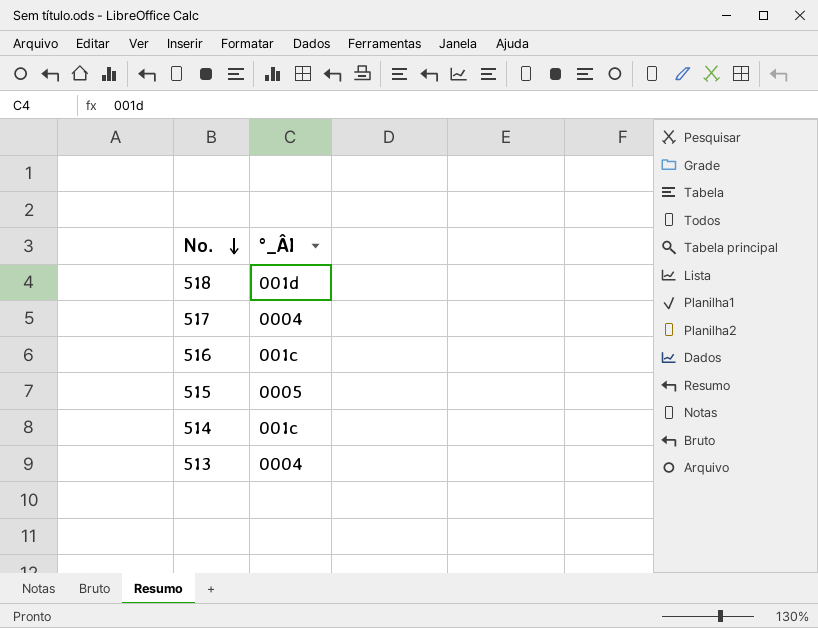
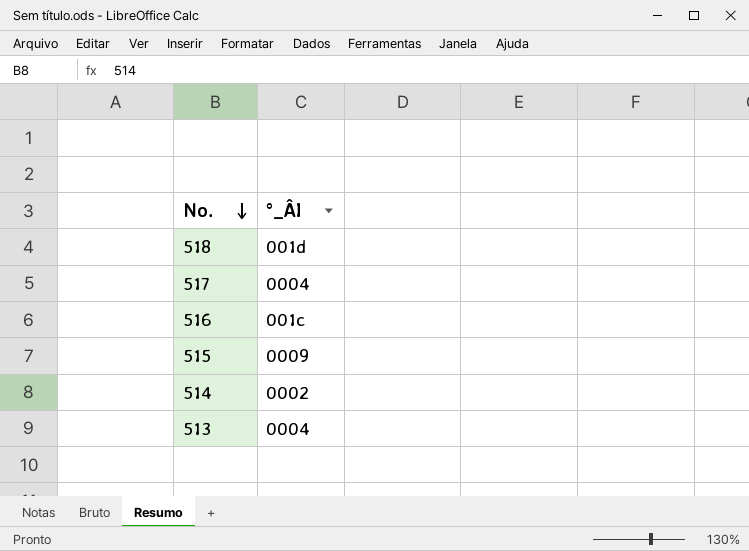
515 | °_ÂI: 0005 -> 0009
514 | °_ÂI: 001c -> 0002

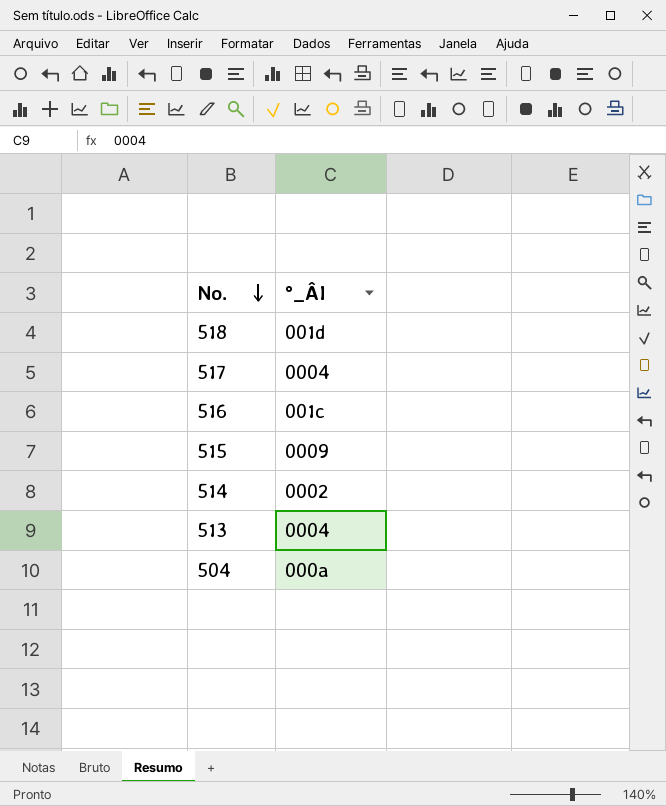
row 504: none -> 000a

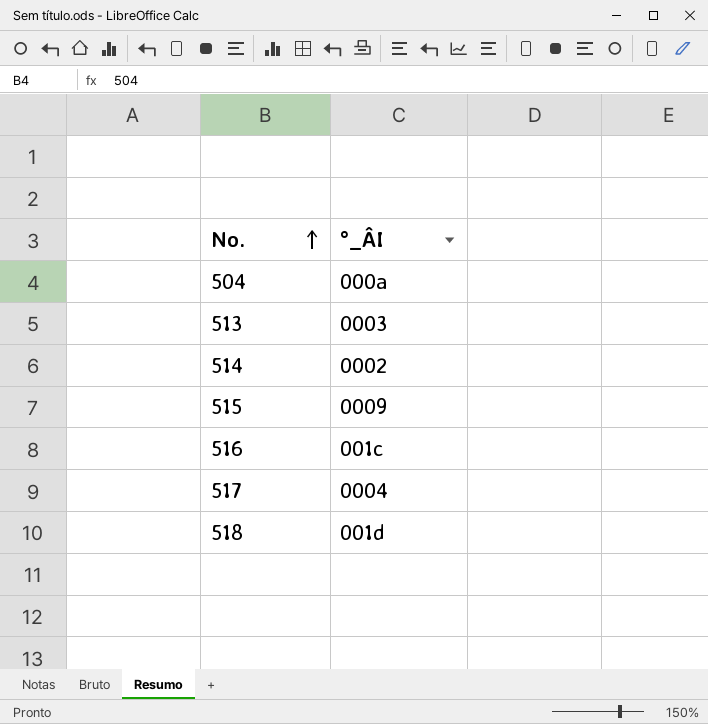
row order: No. descending -> No. ascending
513 | °_ÂI: 0004 -> 0003

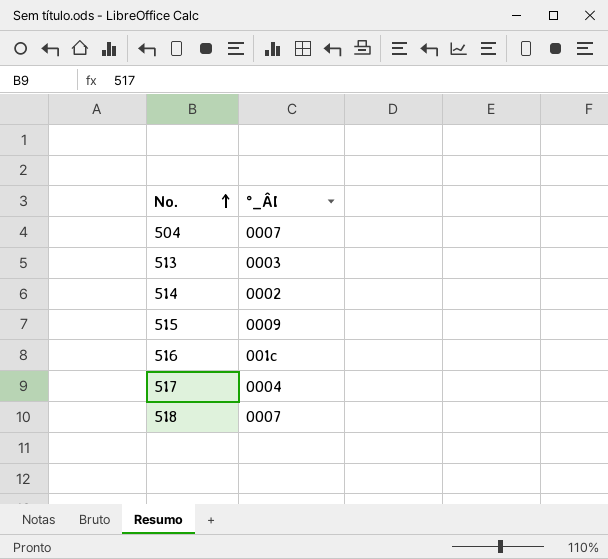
504 | °_ÂI: 000a -> 0007
518 | °_ÂI: 001d -> 0007

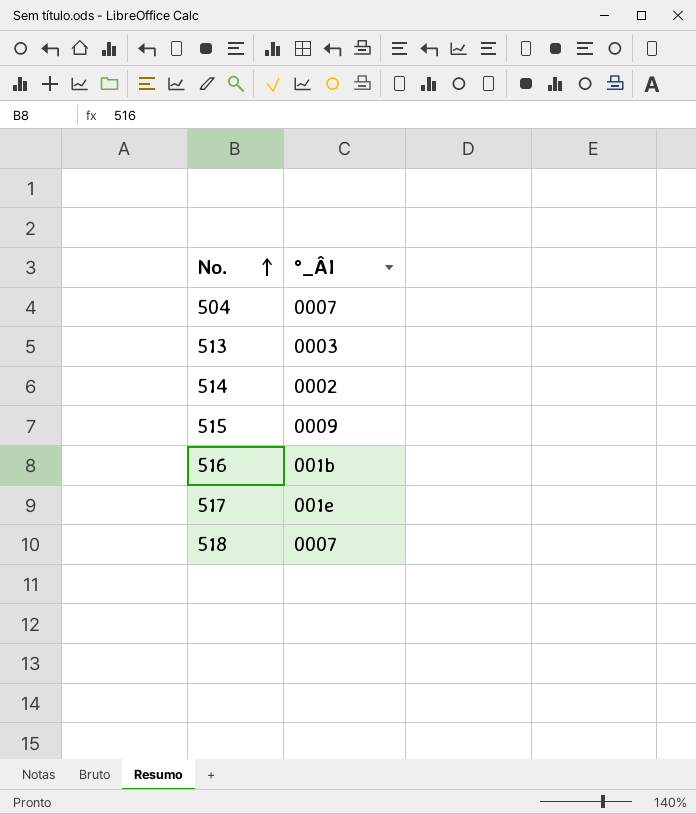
516 | °_ÂI: 001c -> 001b
517 | °_ÂI: 0004 -> 001e

